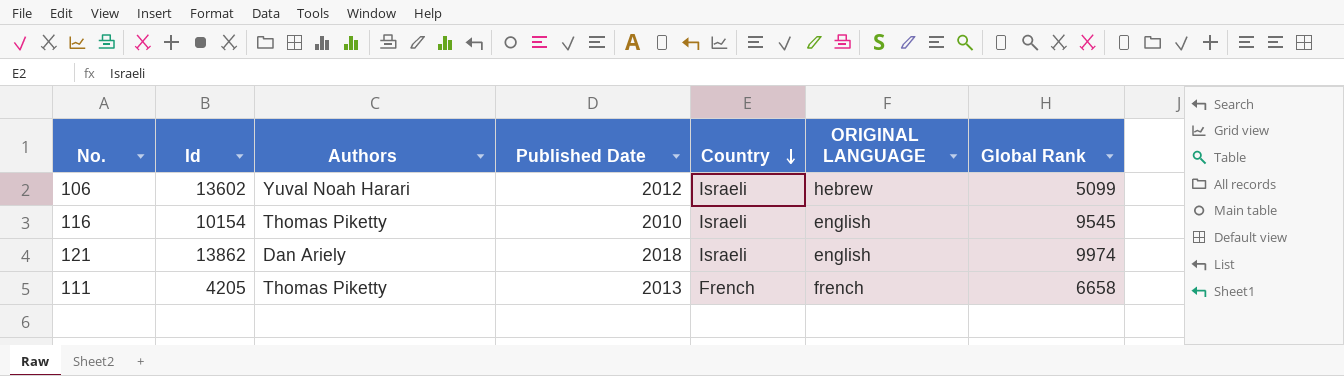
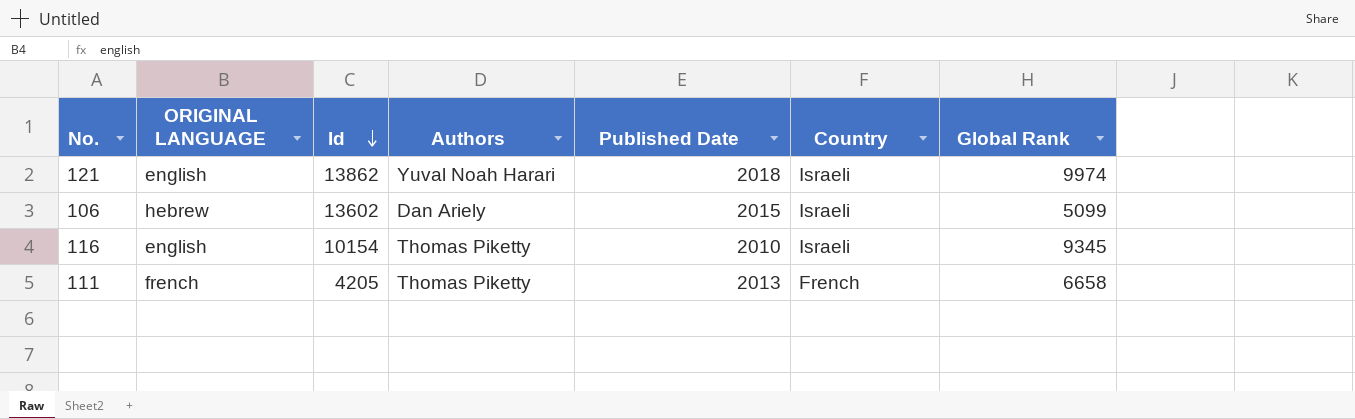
row order: Country descending -> Id descending
column ORIGINAL LANGUAGE | position: 6 -> 2
121 | Authors: Dan Ariely -> Yuval Noah Harari
106 | Authors: Yuval Noah Harari -> Dan Ariely
106 | Published Date: 2012 -> 2015
116 | Global Rank: 9545 -> 9345

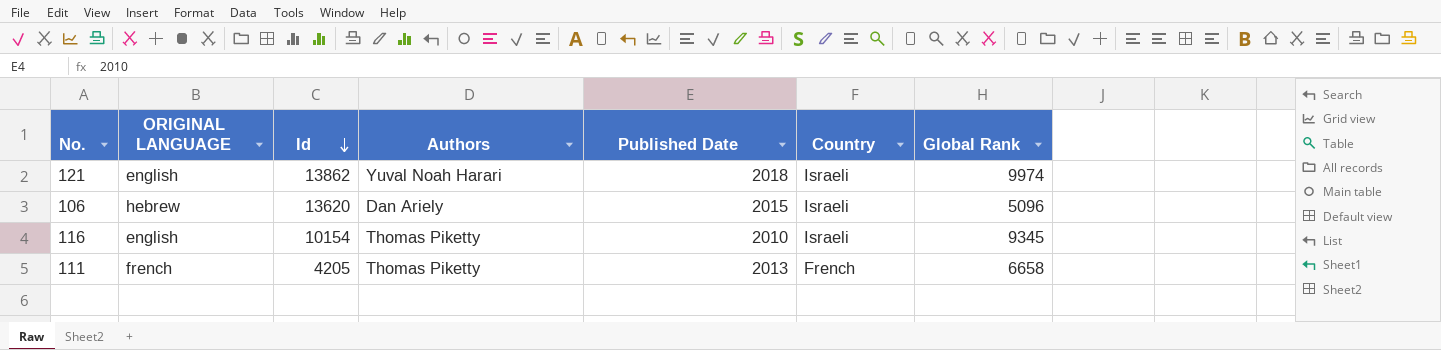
106 | Id: 13602 -> 13620
106 | Global Rank: 5099 -> 5096

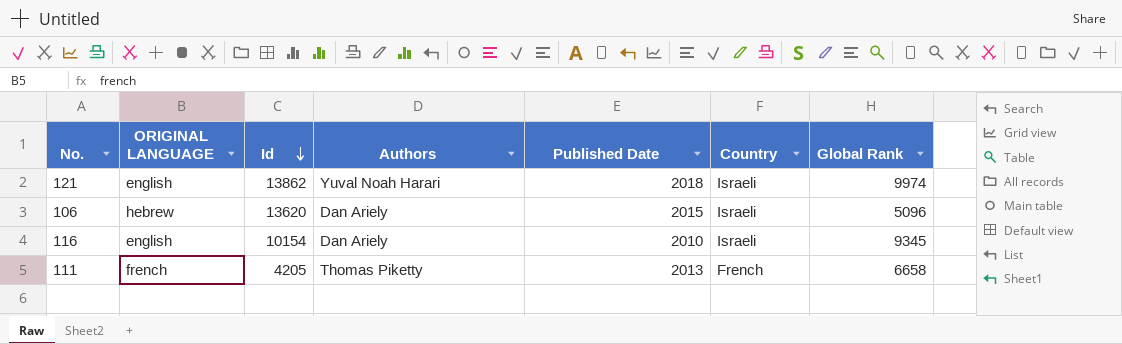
116 | Authors: Thomas Piketty -> Dan Ariely

